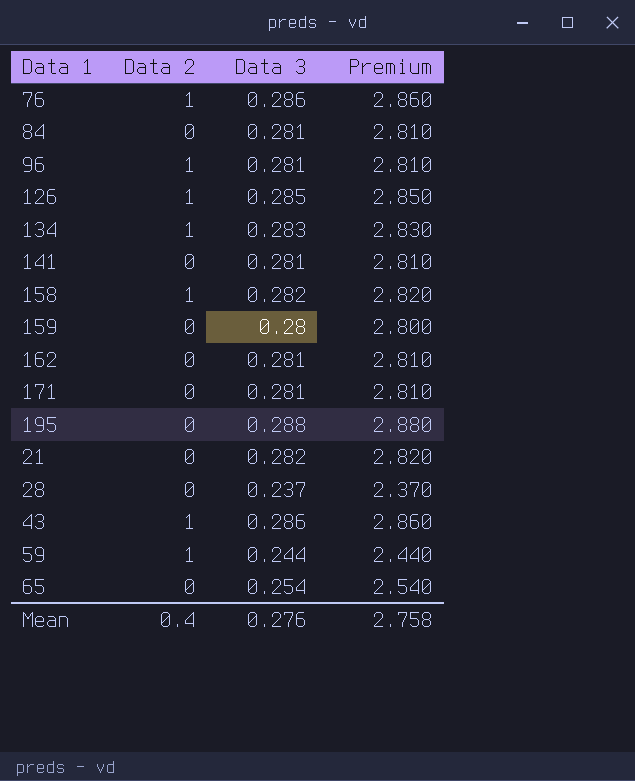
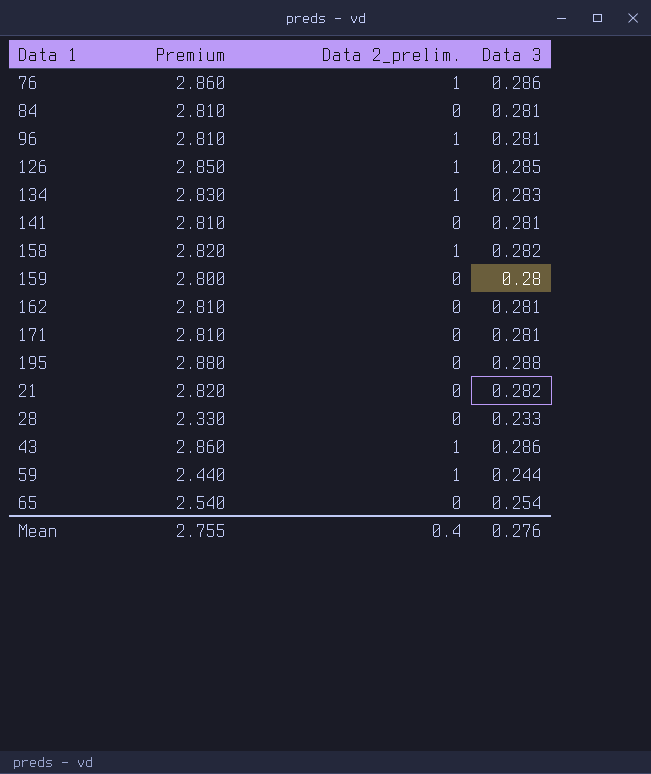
column Premium | position: 4 -> 2
column name: Data 2 -> Data 2_prelim.
28 | Premium: 2.370 -> 2.330
28 | Data 3: 0.237 -> 0.233
Mean | Premium: 2.758 -> 2.755

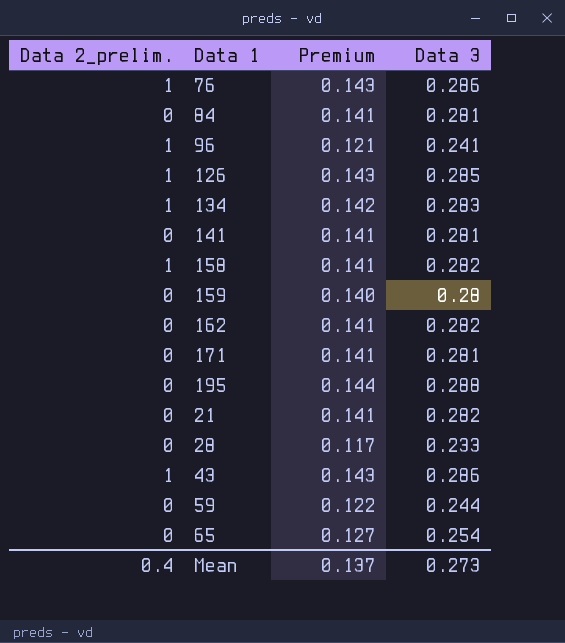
column Data 2_prelim. | position: 3 -> 1
column Premium | formula: [Data 3] * 10 -> [Data 3] * 0.5
96 | Data 3: 0.281 -> 0.241
162 | Data 3: 0.281 -> 0.282
59 | Data 2_prelim.: 1 -> 0
Mean | Premium: 2.755 -> 0.137
Mean | Data 3: 0.276 -> 0.273

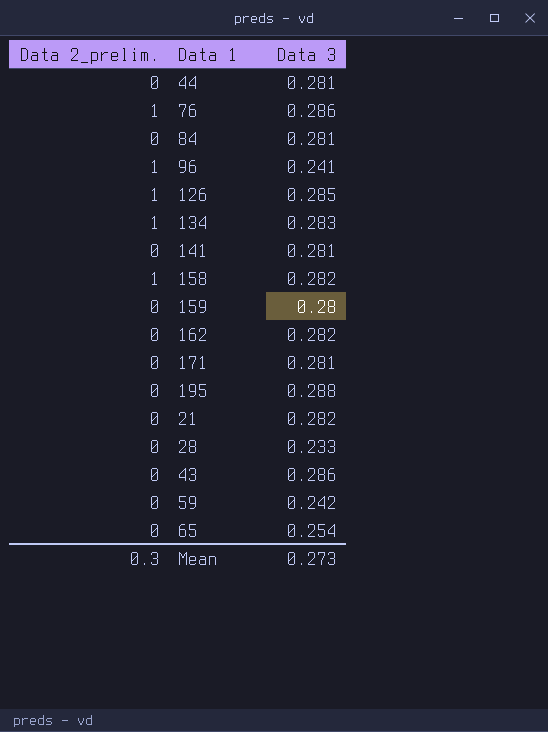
column Premium | formula: [Data 3] * 0.5 -> none
row 44: none -> 0 | 0.281
43 | Data 2_prelim.: 1 -> 0
59 | Data 3: 0.244 -> 0.242
Mean | Data 2_prelim.: 0.4 -> 0.3

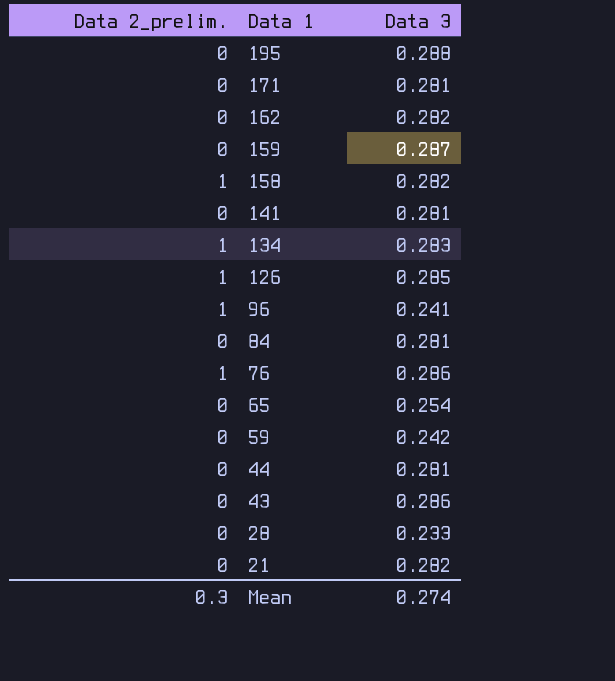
row order: none -> Data 1 descending
159 | Data 3: 0.28 -> 0.287
Mean | Data 3: 0.273 -> 0.274

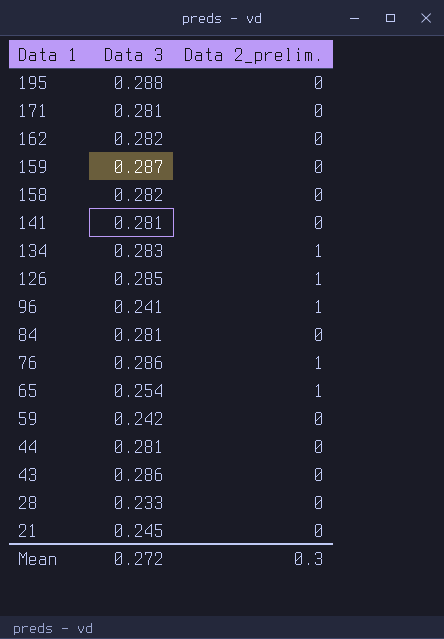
column Data 2_prelim. | position: 1 -> 3
158 | Data 2_prelim.: 1 -> 0
65 | Data 2_prelim.: 0 -> 1
21 | Data 3: 0.282 -> 0.245
Mean | Data 3: 0.274 -> 0.272

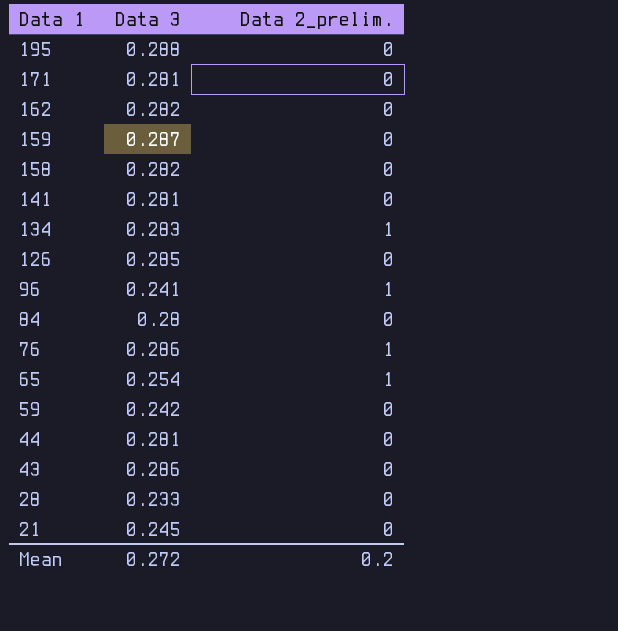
126 | Data 2_prelim.: 1 -> 0
84 | Data 3: 0.281 -> 0.28
Mean | Data 2_prelim.: 0.3 -> 0.2

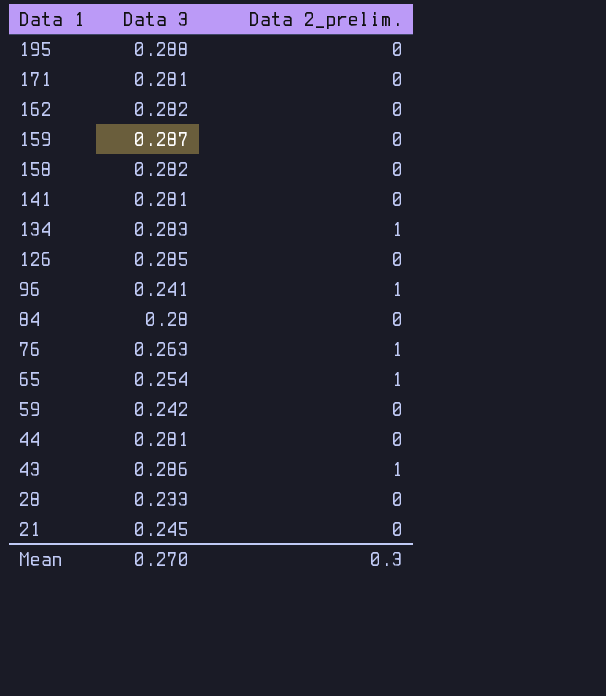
76 | Data 3: 0.286 -> 0.263
43 | Data 2_prelim.: 0 -> 1
Mean | Data 3: 0.272 -> 0.270
Mean | Data 2_prelim.: 0.2 -> 0.3

